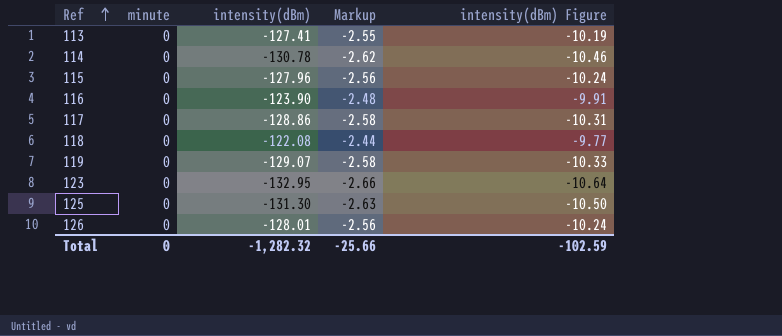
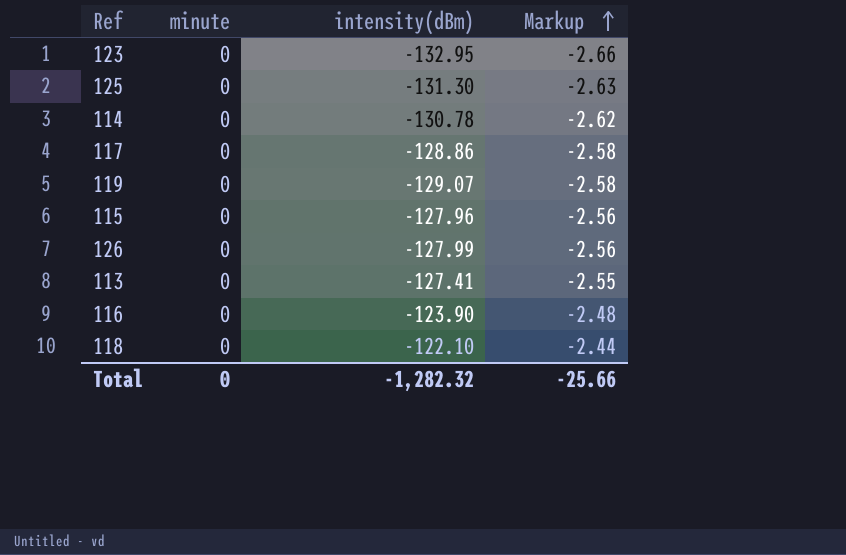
row order: Ref ascending -> Markup ascending
column intensity(dBm) Figure | formula: [intensity(dBm)] * 0.08 -> none
126 | intensity(dBm): -128.01 -> -127.99
118 | intensity(dBm): -122.08 -> -122.10

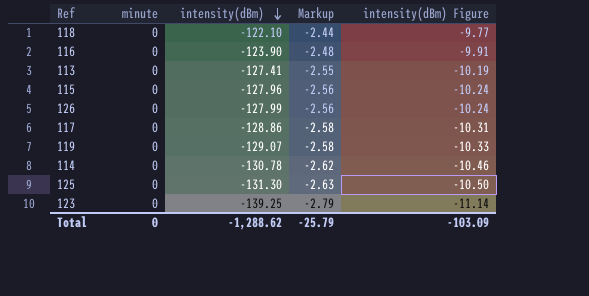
row order: Markup ascending -> intensity(dBm) descending
column intensity(dBm) Figure | formula: none -> [intensity(dBm)] * 0.08
123 | intensity(dBm): -132.95 -> -139.25
123 | Markup: -2.66 -> -2.79
Total | intensity(dBm): -1,282.32 -> -1,288.62
Total | Markup: -25.66 -> -25.79

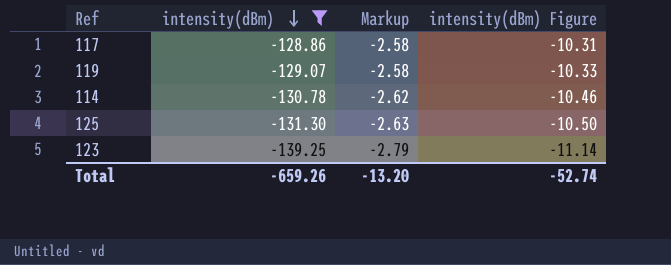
filter: none -> intensity(dBm) <= -128.86
column minute | position: 2 -> none
Total | intensity(dBm): -1,288.62 -> -659.26
Total | Markup: -25.79 -> -13.20
Total | intensity(dBm) Figure: -103.09 -> -52.74

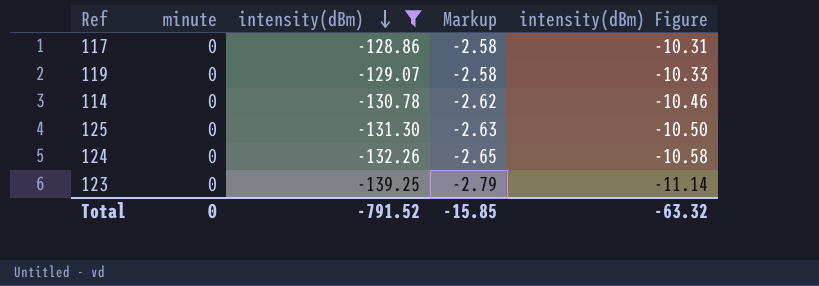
column minute | position: none -> 2
row 124: none -> 0 | -132.26 | -2.65 | -10.58
Total | intensity(dBm): -659.26 -> -791.52
Total | Markup: -13.20 -> -15.85
Total | intensity(dBm) Figure: -52.74 -> -63.32

